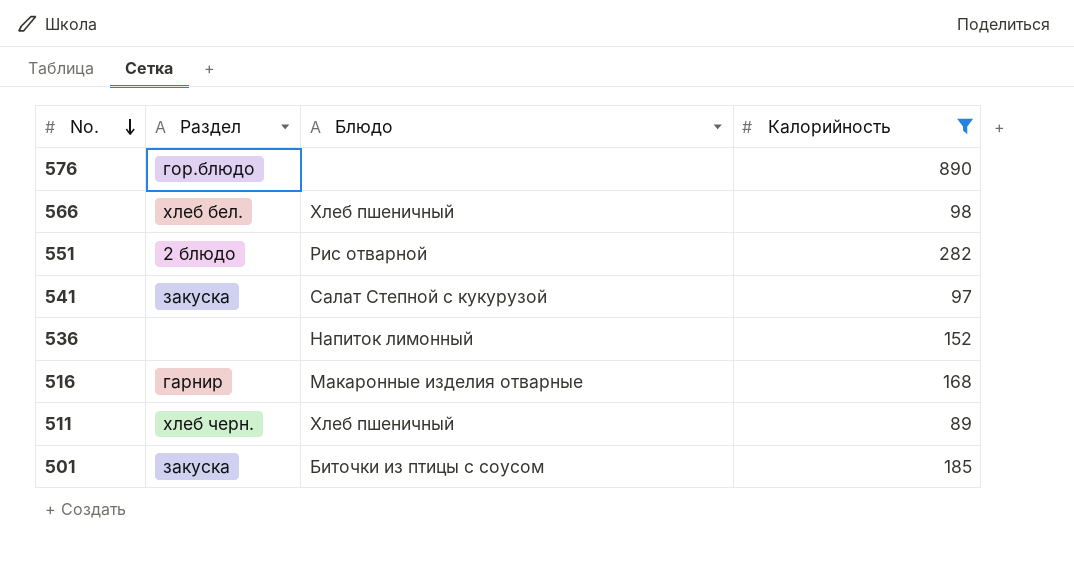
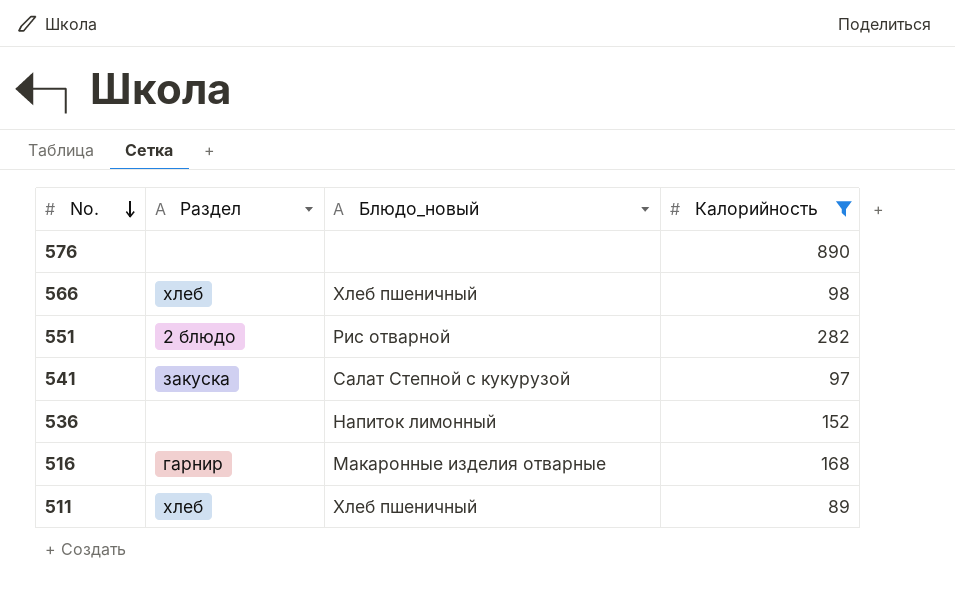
column name: Блюдо -> Блюдо_новый
row 501: закуска | Биточки из птицы с соусом | 185 -> none
576 | Раздел: гор.блюдо -> none
566 | Раздел: хлеб бел. -> хлеб
511 | Раздел: хлеб черн. -> хлеб

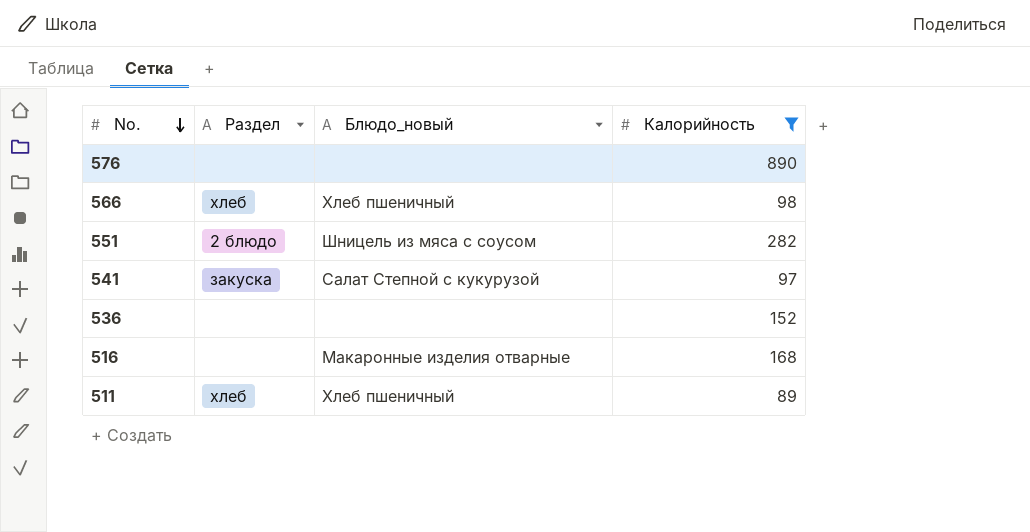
551 | Блюдо_новый: Рис отварной -> Шницель из мяса с соусом
536 | Блюдо_новый: Напиток лимонный -> none
516 | Раздел: гарнир -> none

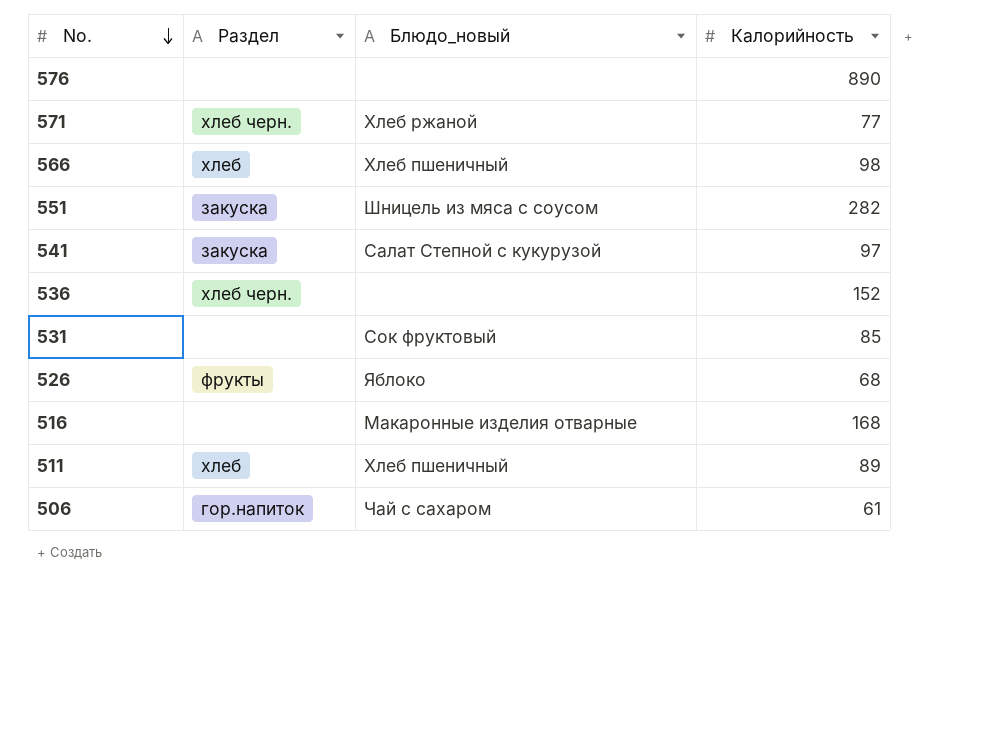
filter: Калорийность >= 89 -> none
551 | Раздел: 2 блюдо -> закуска
536 | Раздел: none -> хлеб черн.

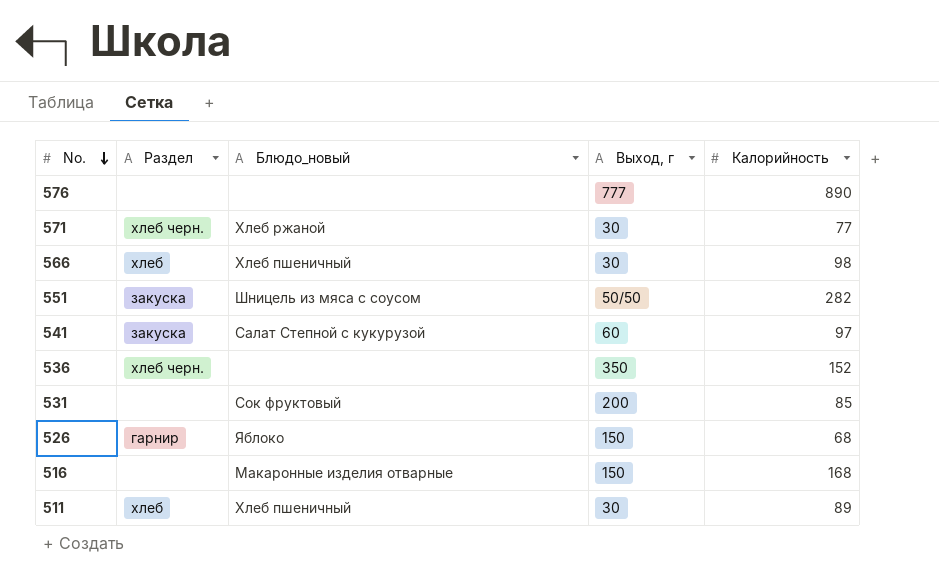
column Выход, г | position: none -> 4
row 506: гор.напиток | Чай с сахаром | 61 -> none
526 | Раздел: фрукты -> гарнир

